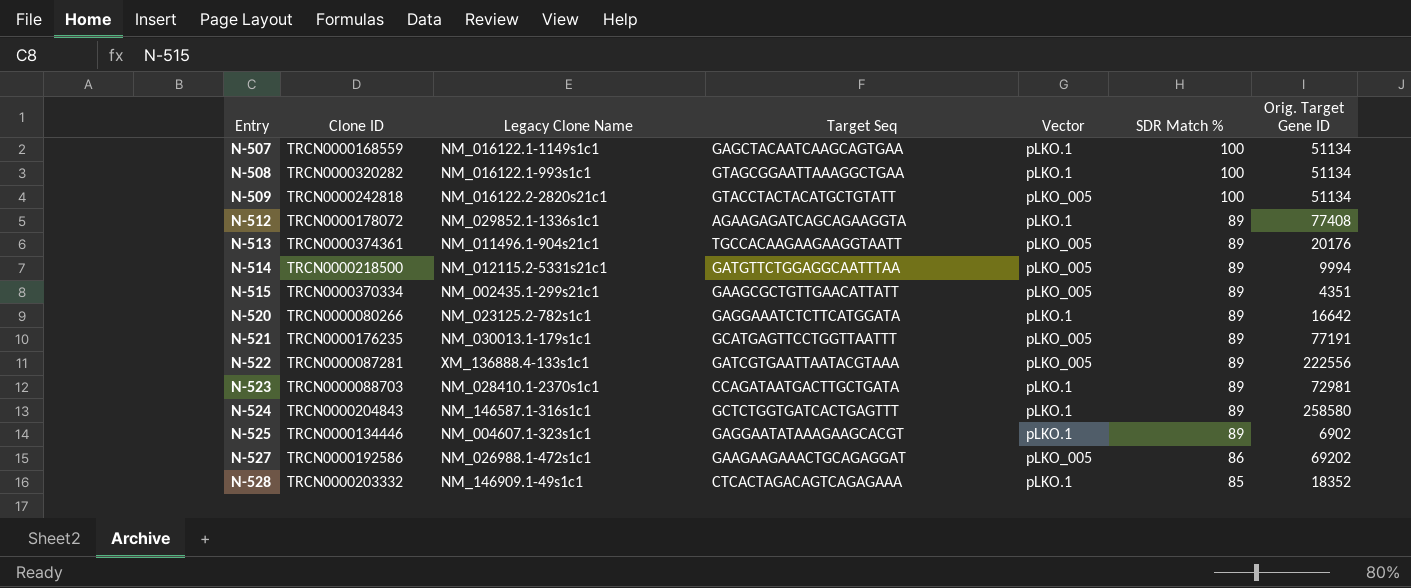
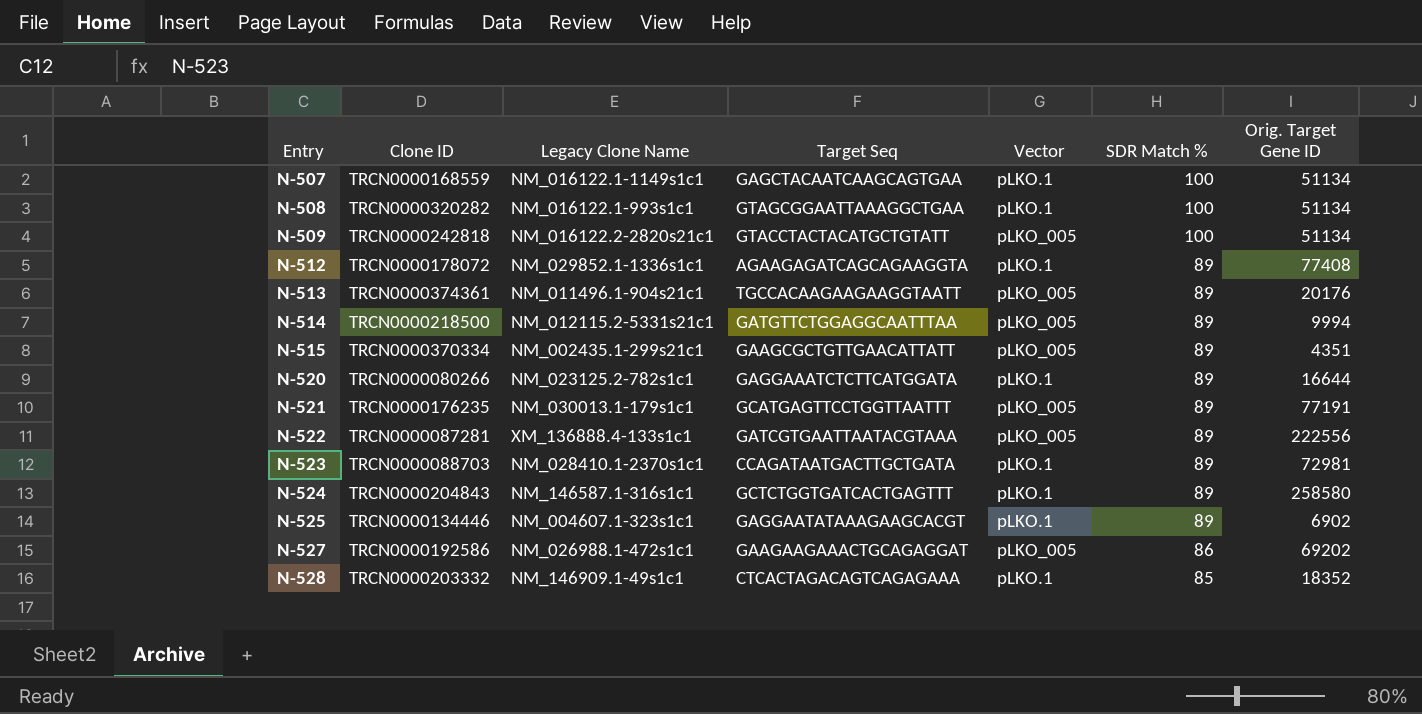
N-520 | Orig. Target Gene ID: 16642 -> 16644

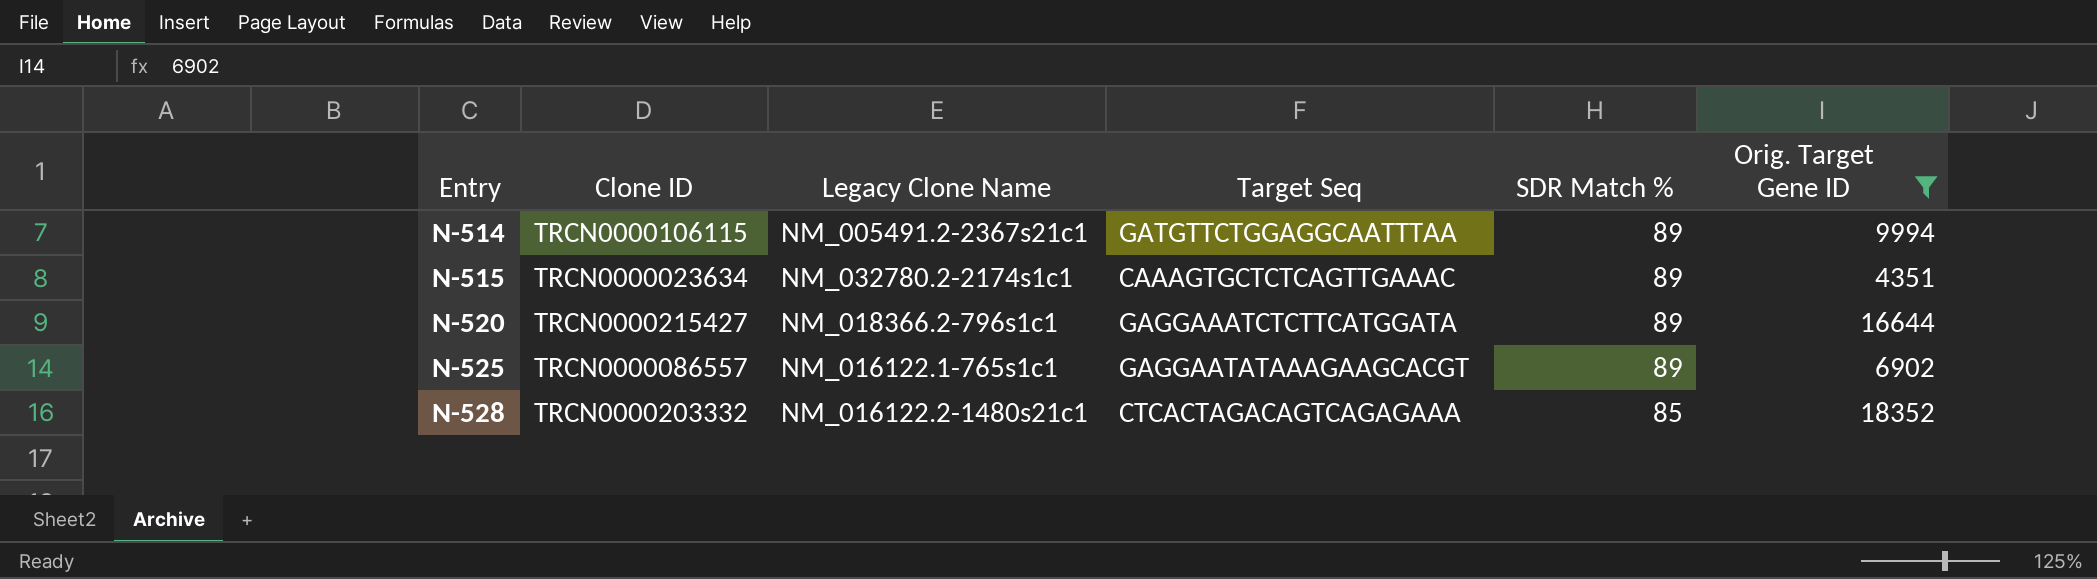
filter: none -> Orig. Target Gene ID <= 18352
column Vector | position: 5 -> none
N-514 | Clone ID: TRCN0000218500 -> TRCN0000106115
N-514 | Legacy Clone Name: NM_012115.2-5331s21c1 -> NM_005491.2-2367s21c1
N-515 | Clone ID: TRCN0000370334 -> TRCN0000023634
N-515 | Legacy Clone Name: NM_002435.1-299s21c1 -> NM_032780.2-2174s1c1
N-515 | Target Seq: GAAGCGCTGTTGAACATTATT -> CAAAGTGCTCTCAGTTGAAAC
N-520 | Clone ID: TRCN0000080266 -> TRCN0000215427
N-520 | Legacy Clone Name: NM_023125.2-782s1c1 -> NM_018366.2-796s1c1
N-525 | Clone ID: TRCN0000134446 -> TRCN0000086557
N-525 | Legacy Clone Name: NM_004607.1-323s1c1 -> NM_016122.1-765s1c1
N-528 | Legacy Clone Name: NM_146909.1-49s1c1 -> NM_016122.2-1480s21c1

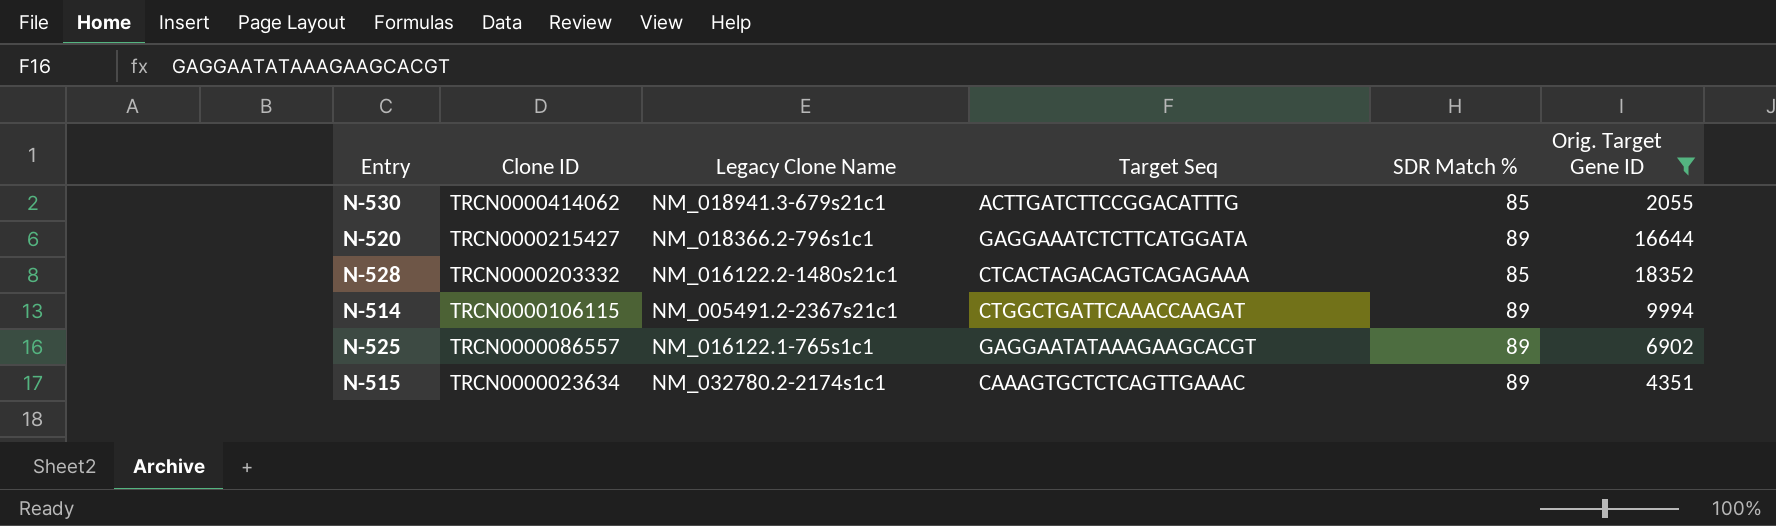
row order: Entry ascending -> Clone ID descending
row N-530: none -> TRCN0000414062 | NM_018941.3-679s21c1 | ACTTGATCTTCCGGACATTTG | 85 | 2055
N-514 | Target Seq: GATGTTCTGGAGGCAATTTAA -> CTGGCTGATTCAAACCAAGAT

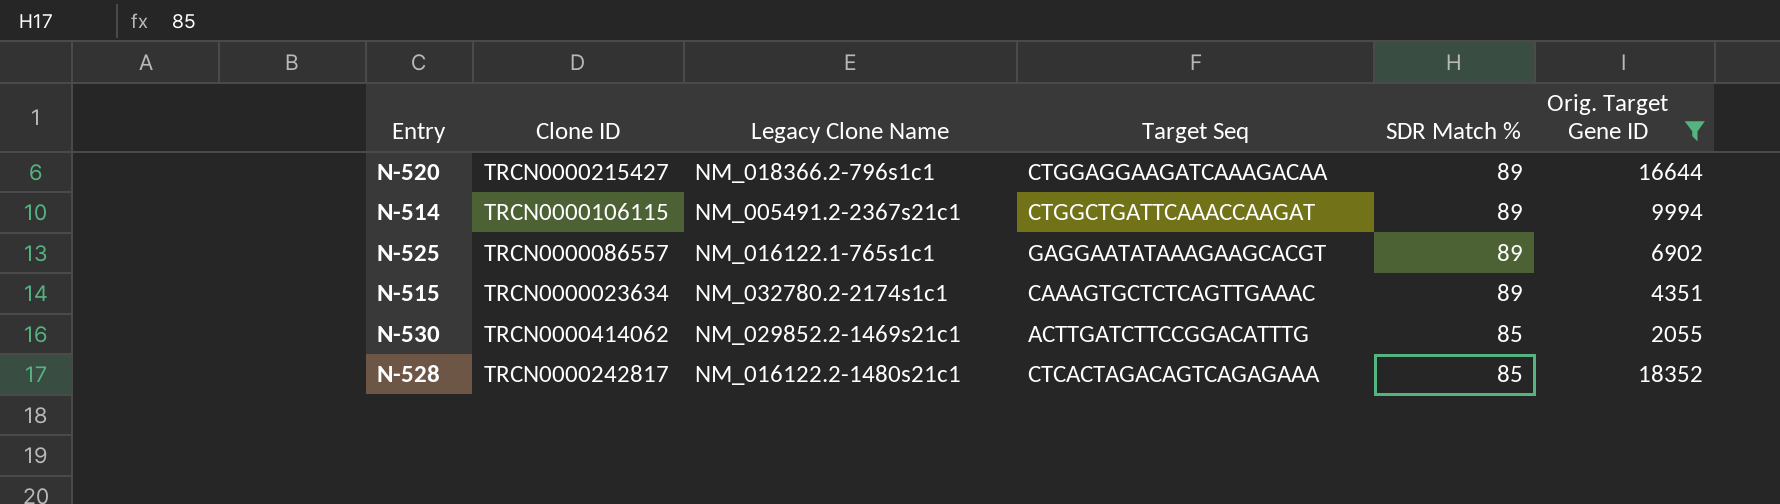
row order: Clone ID descending -> SDR Match % descending
N-520 | Target Seq: GAGGAAATCTCTTCATGGATA -> CTGGAGGAAGATCAAAGACAA
N-530 | Legacy Clone Name: NM_018941.3-679s21c1 -> NM_029852.2-1469s21c1
N-528 | Clone ID: TRCN0000203332 -> TRCN0000242817

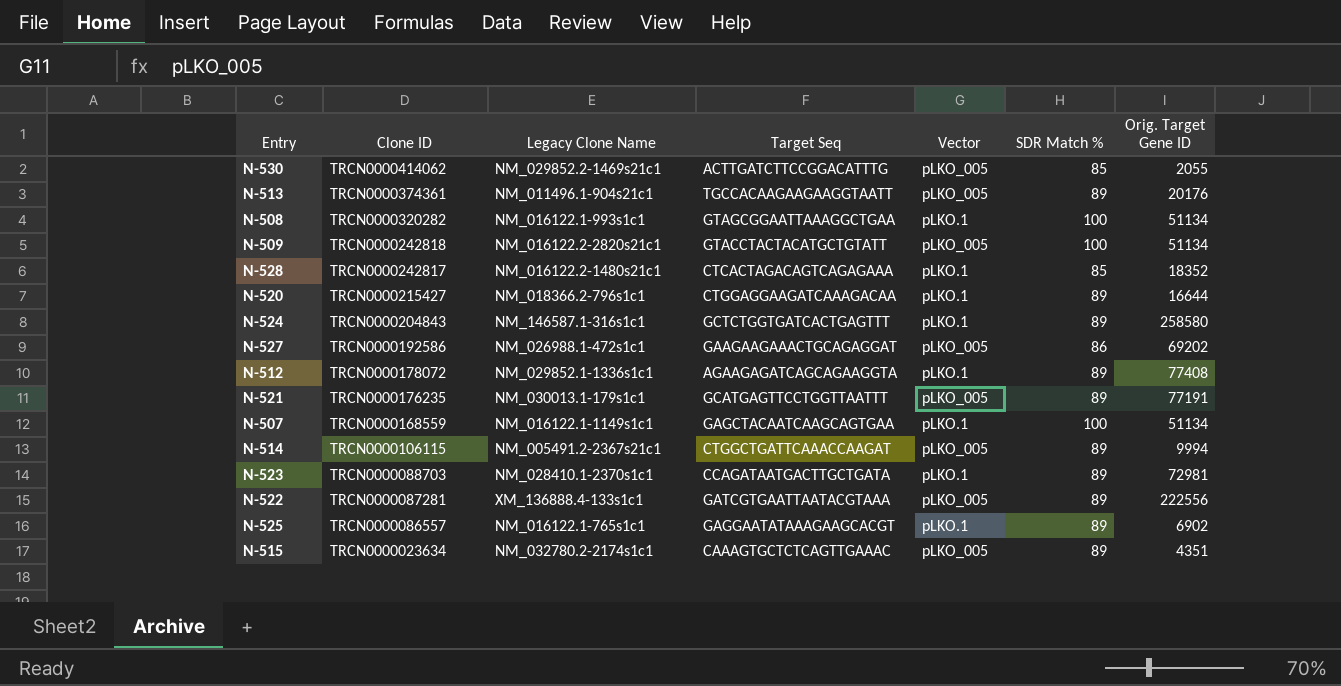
filter: Orig. Target Gene ID <= 18352 -> none
row order: SDR Match % descending -> Clone ID descending
column Vector | position: none -> 5

